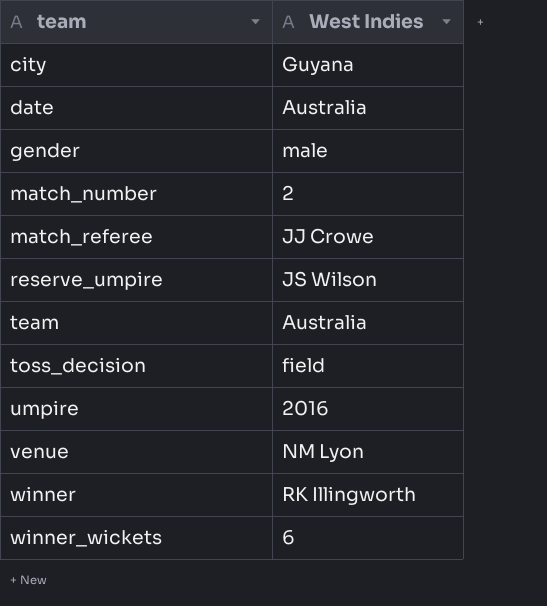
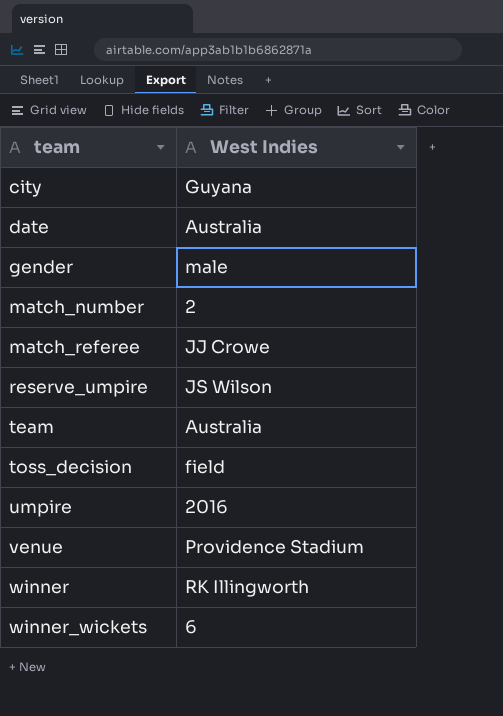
venue | West Indies: NM Lyon -> Providence Stadium

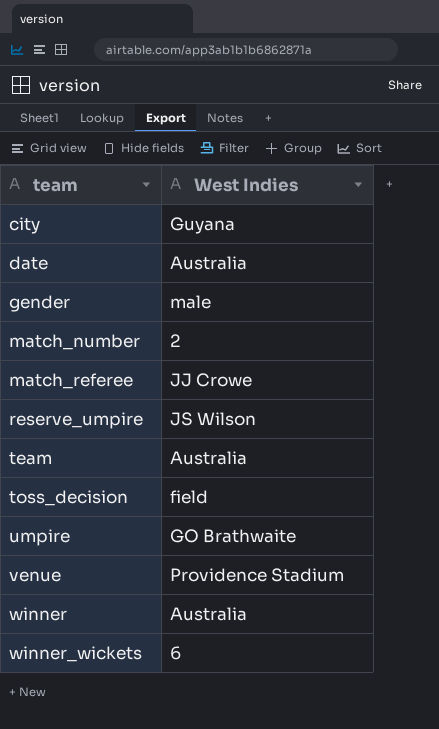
umpire | West Indies: 2016 -> GO Brathwaite
winner | West Indies: RK Illingworth -> Australia

